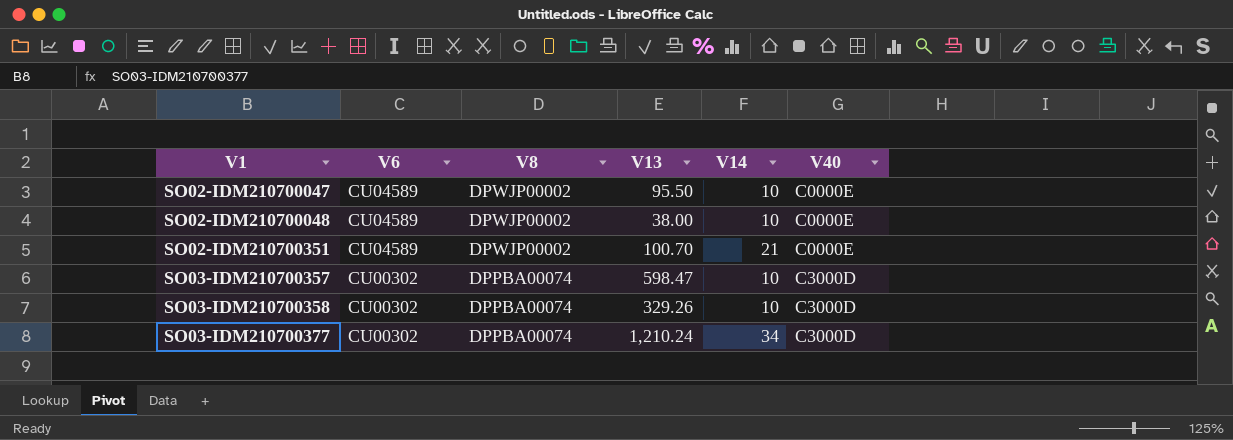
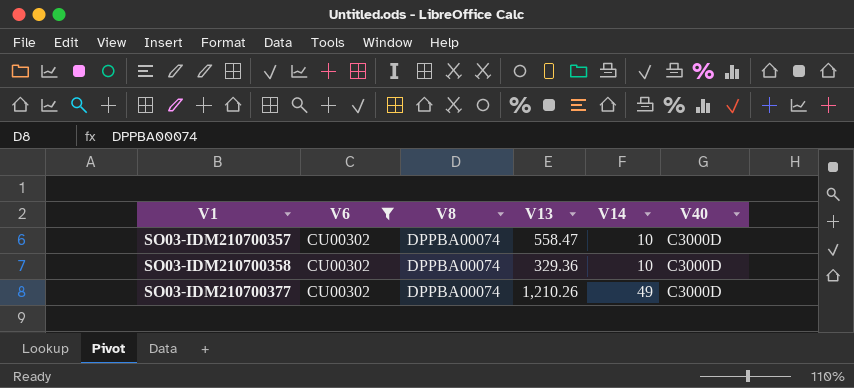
filter: none -> V6 = CU00302
SO03-IDM210700357 | V13: 598.47 -> 558.47
SO03-IDM210700358 | V13: 329.26 -> 329.36
SO03-IDM210700377 | V13: 1,210.24 -> 1,210.26
SO03-IDM210700377 | V14: 34 -> 49

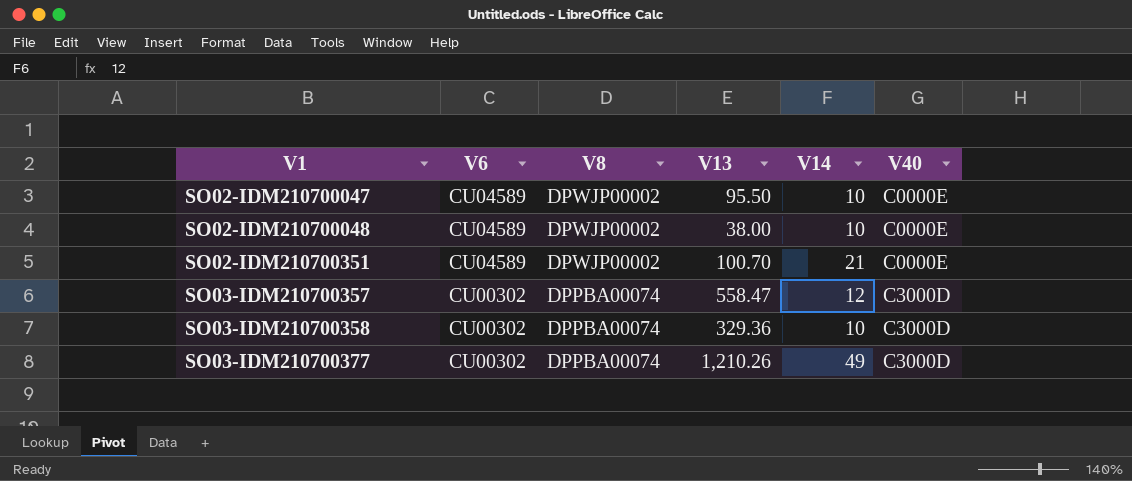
filter: V6 = CU00302 -> none
SO03-IDM210700357 | V14: 10 -> 12

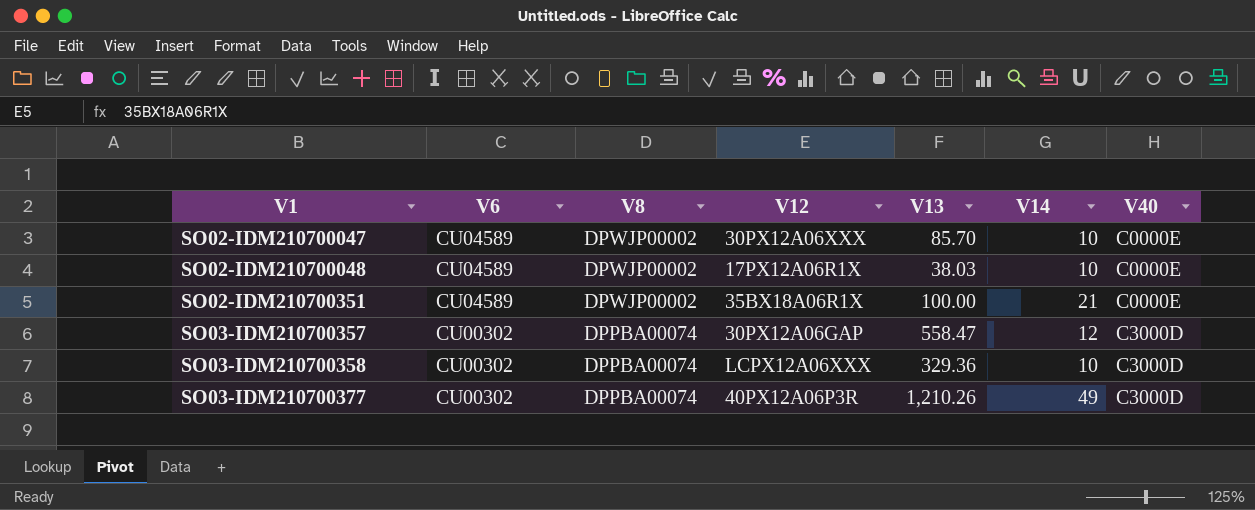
column V12 | position: none -> 4
SO02-IDM210700047 | V13: 95.50 -> 85.70
SO02-IDM210700048 | V13: 38.00 -> 38.03
SO02-IDM210700351 | V13: 100.70 -> 100.00

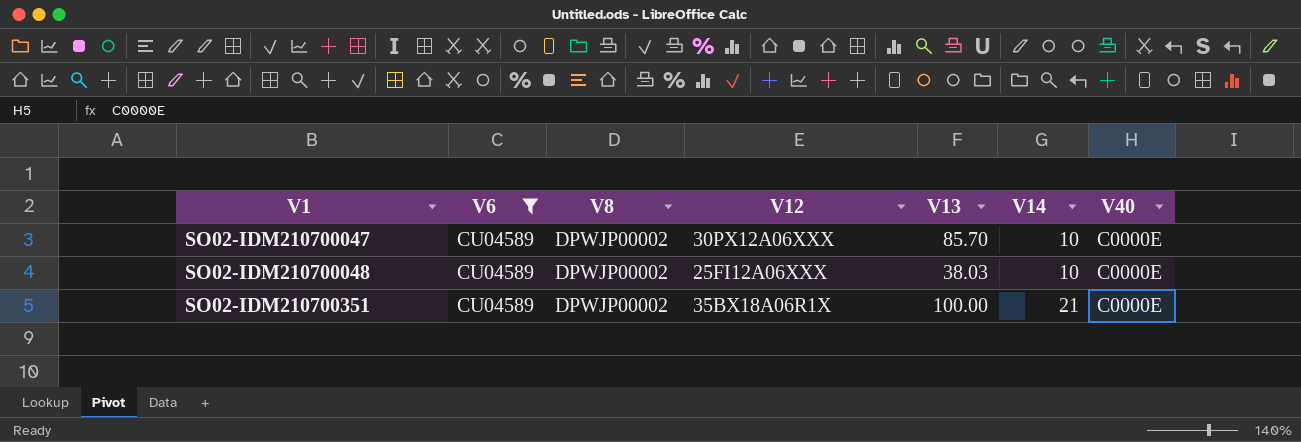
filter: none -> V6 = CU04589
SO02-IDM210700048 | V12: 17PX12A06R1X -> 25FI12A06XXX

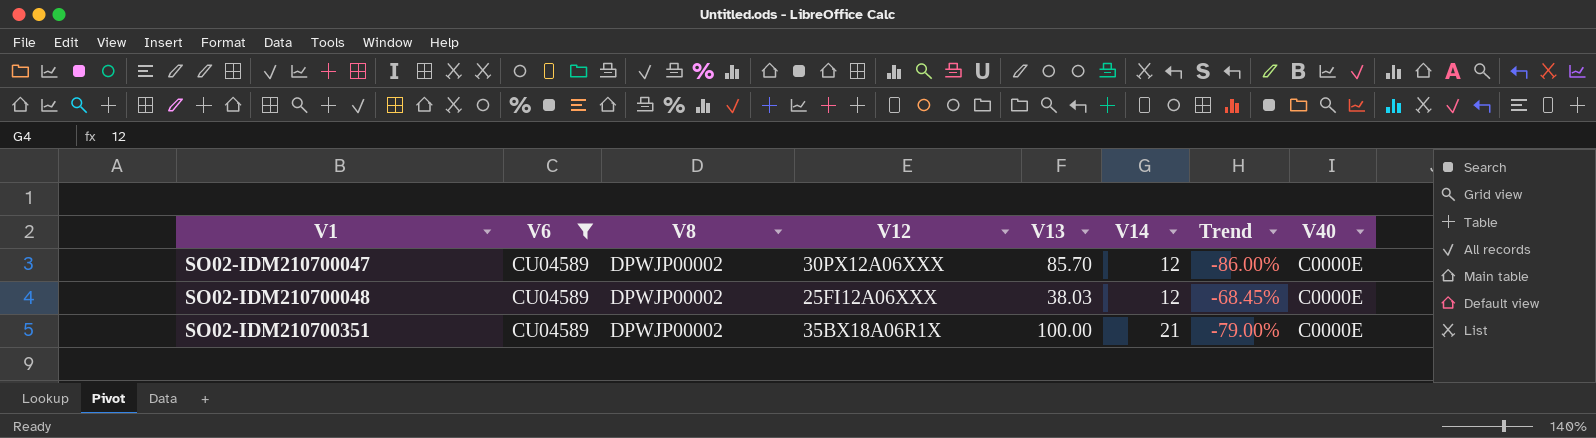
column Trend | formula: none -> ([V14] - [V13]) / [V13]
SO02-IDM210700047 | V14: 10 -> 12
SO02-IDM210700048 | V14: 10 -> 12

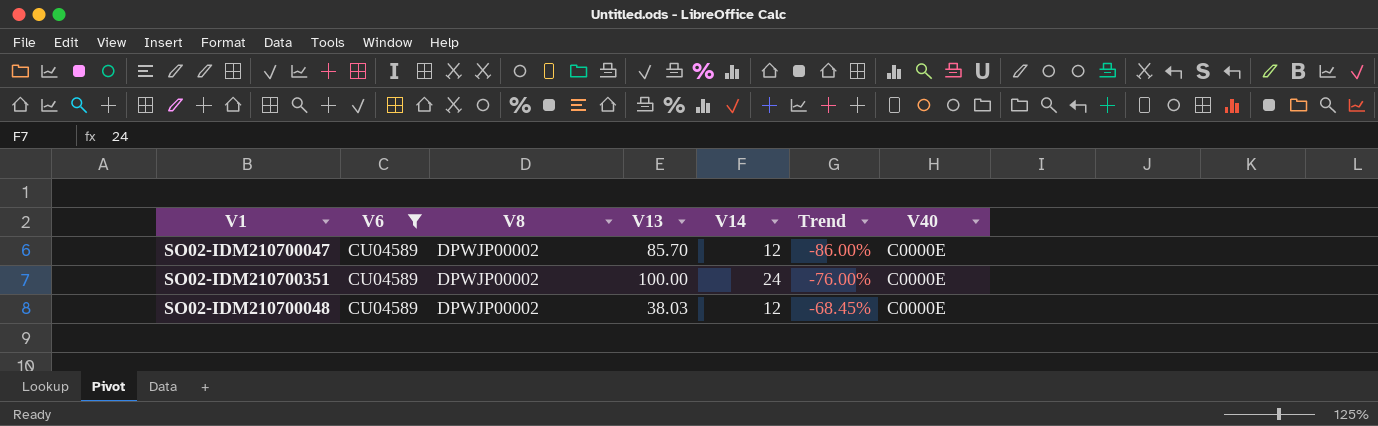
row order: V1 ascending -> Trend ascending
column V12 | position: 4 -> none
SO02-IDM210700351 | V14: 21 -> 24
SO02-IDM210700351 | Trend: -79.00% -> -76.00%

